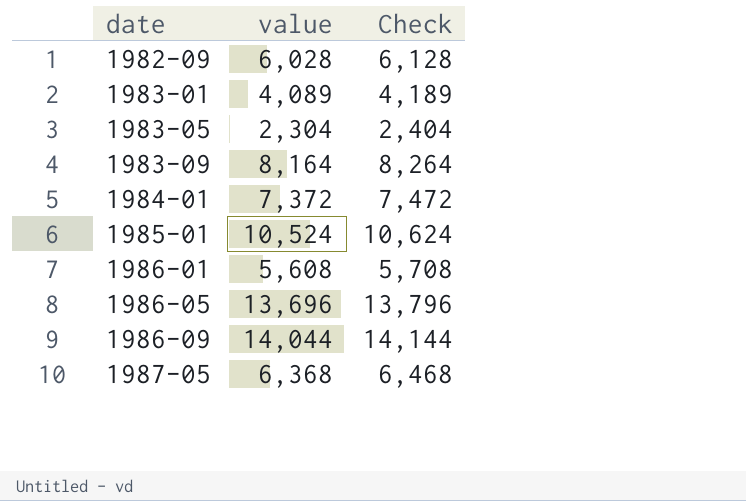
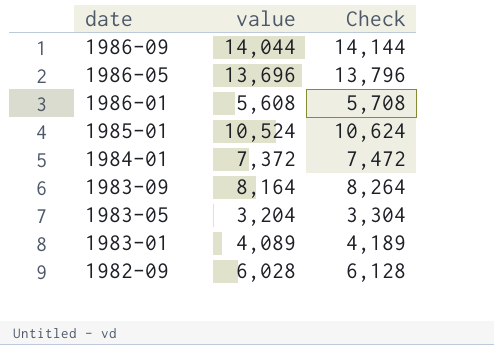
row order: date ascending -> date descending
row 1987-05: 6,368 | 6,468 -> none
1983-05 | value: 2,304 -> 3,204
1983-05 | Check: 2,404 -> 3,304

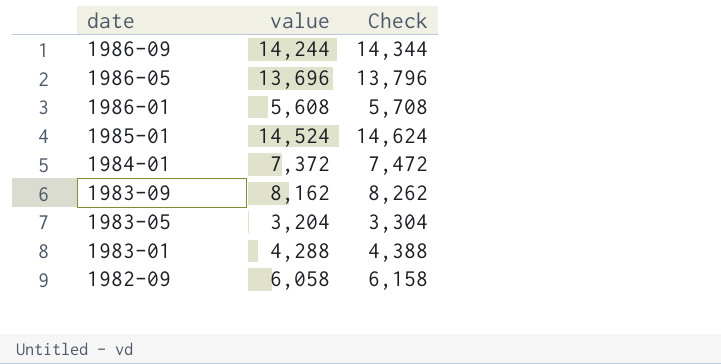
1986-09 | value: 14,044 -> 14,244
1986-09 | Check: 14,144 -> 14,344
1985-01 | value: 10,524 -> 14,524
1985-01 | Check: 10,624 -> 14,624
1983-09 | value: 8,164 -> 8,162
1983-09 | Check: 8,264 -> 8,262
1983-01 | value: 4,089 -> 4,288
1983-01 | Check: 4,189 -> 4,388
1982-09 | value: 6,028 -> 6,058
1982-09 | Check: 6,128 -> 6,158

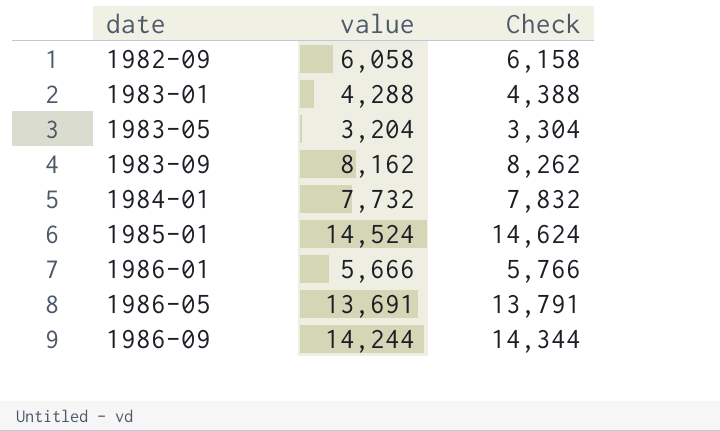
row order: date descending -> date ascending
1984-01 | value: 7,372 -> 7,732
1984-01 | Check: 7,472 -> 7,832
1986-01 | value: 5,608 -> 5,666
1986-01 | Check: 5,708 -> 5,766
1986-05 | value: 13,696 -> 13,691
1986-05 | Check: 13,796 -> 13,791

